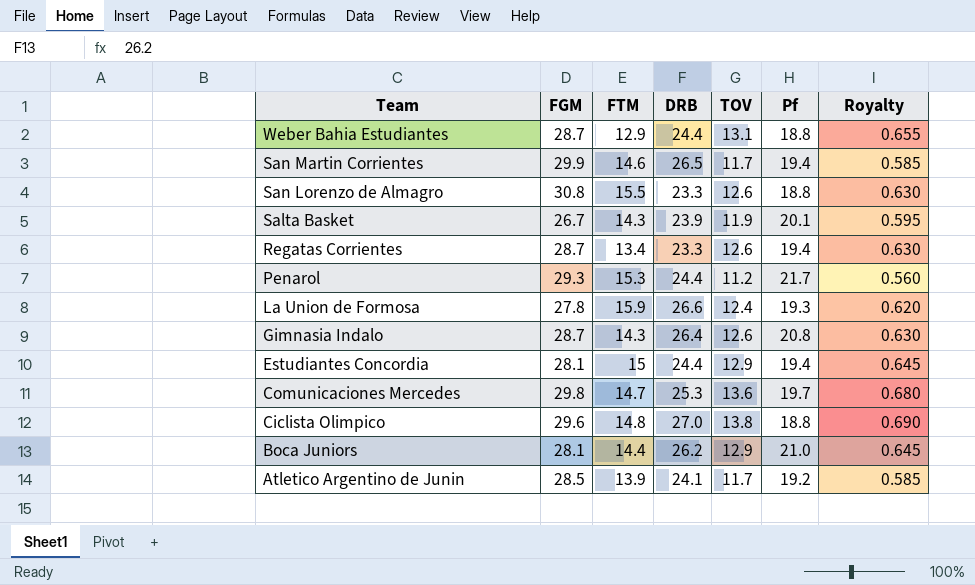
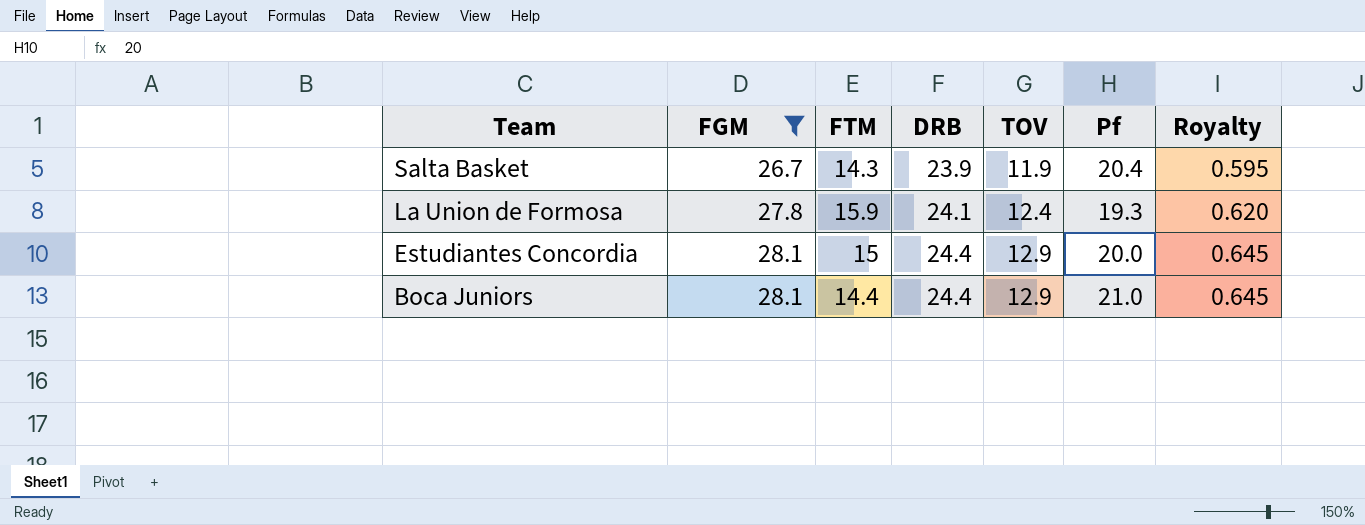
filter: none -> FGM <= 28.1
Salta Basket | Pf: 20.1 -> 20.4
La Union de Formosa | DRB: 26.6 -> 24.1
Estudiantes Concordia | Pf: 19.4 -> 20.0
Boca Juniors | DRB: 26.2 -> 24.4

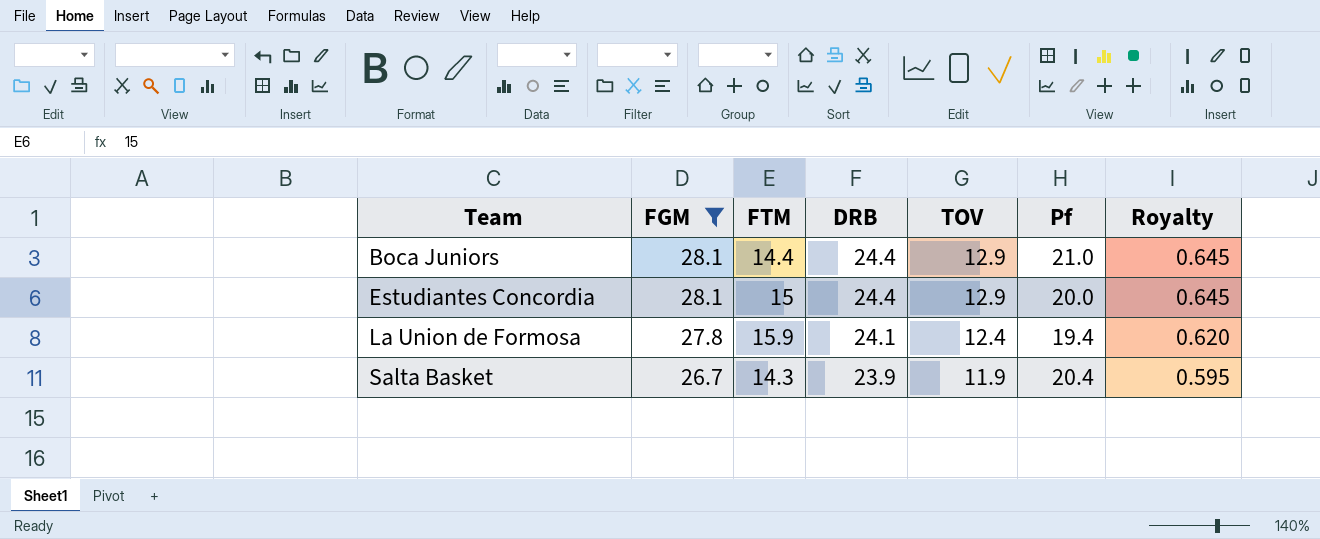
row order: Team descending -> Team ascending
La Union de Formosa | Pf: 19.3 -> 19.4

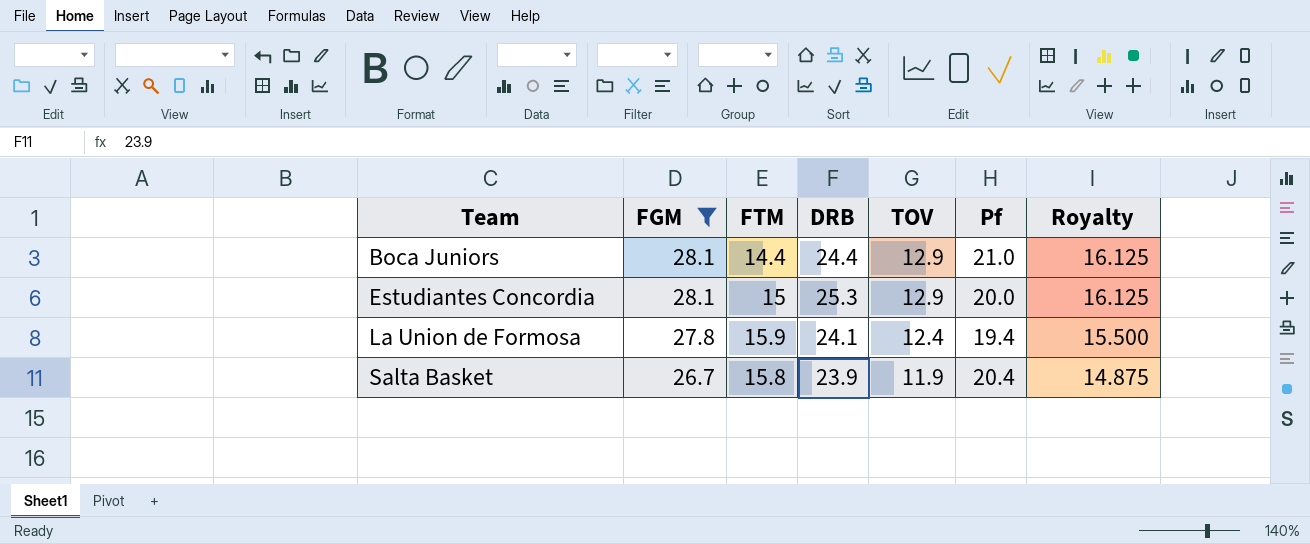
column Royalty | formula: [TOV] * 0.05 -> [TOV] * 1.25
Estudiantes Concordia | DRB: 24.4 -> 25.3
Salta Basket | FTM: 14.3 -> 15.8

